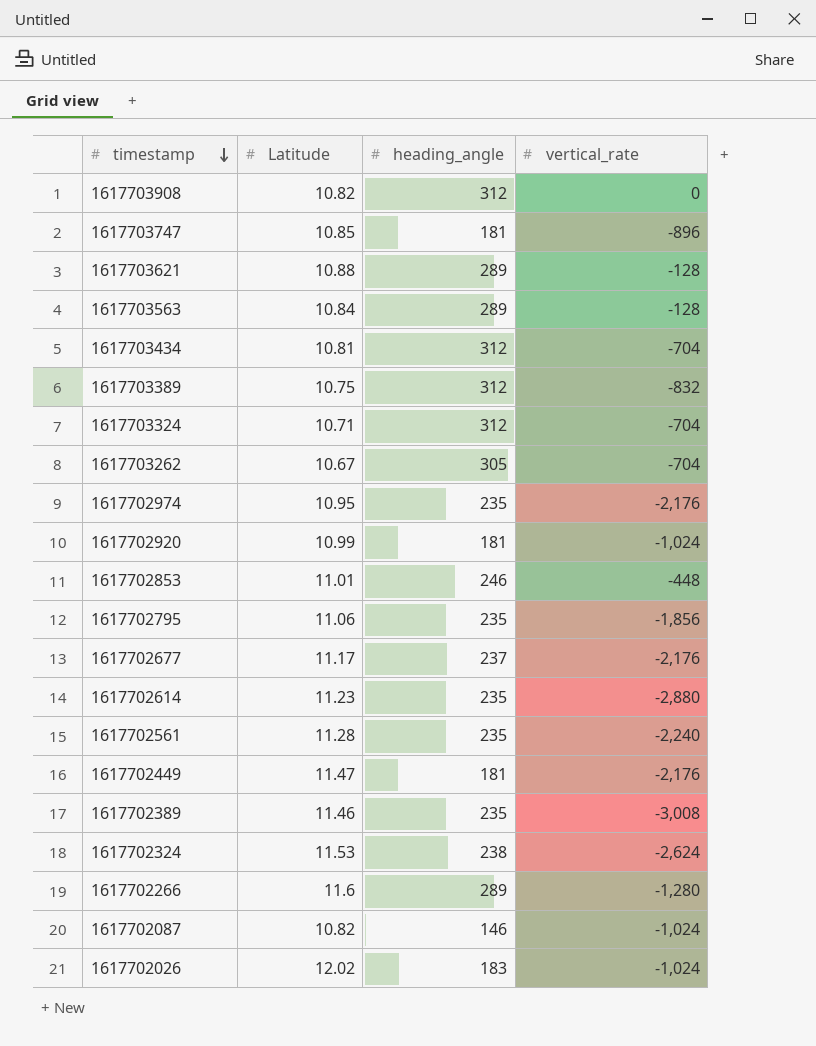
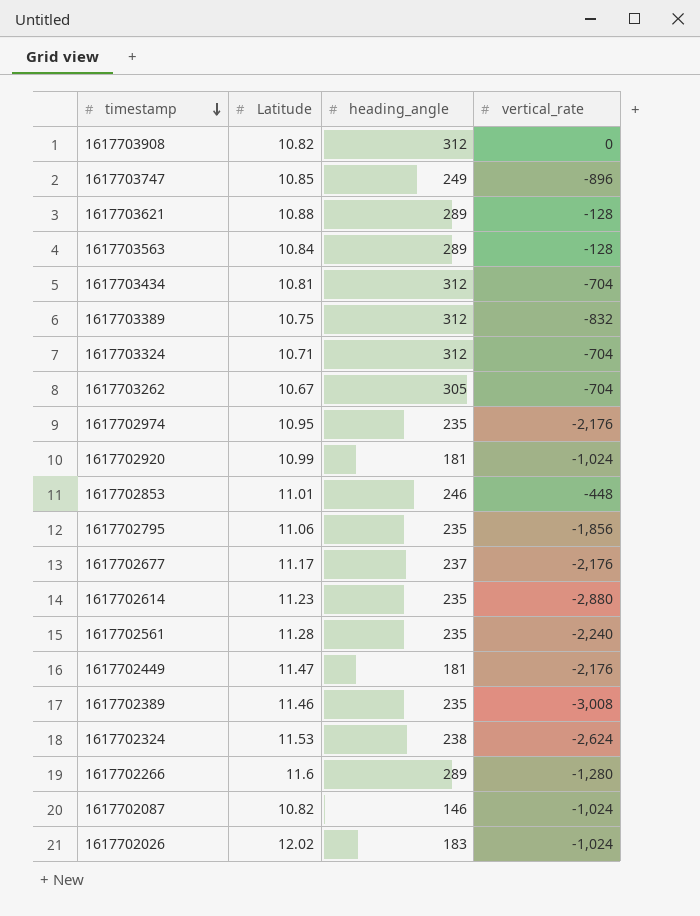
1617703747 | heading_angle: 181 -> 249

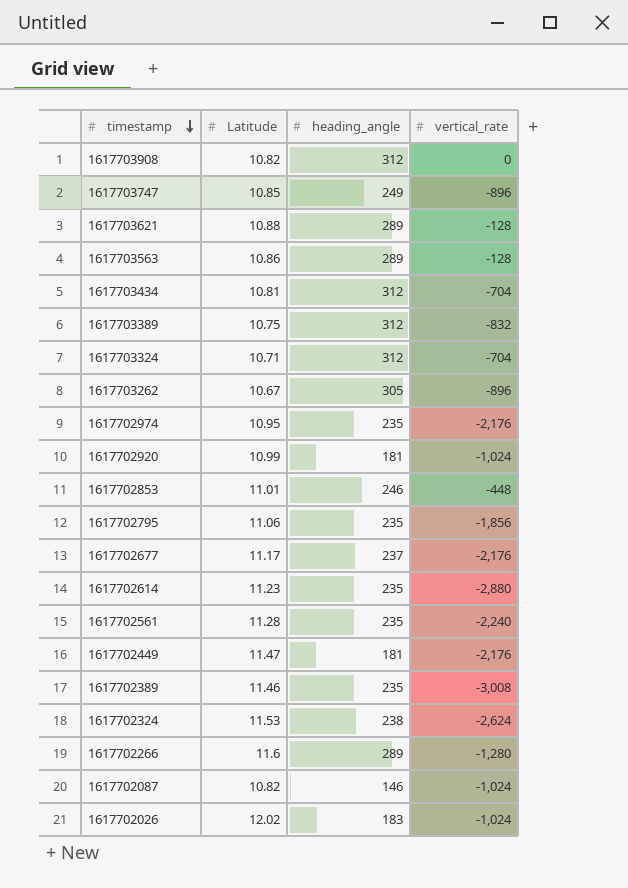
1617703563 | Latitude: 10.84 -> 10.86
1617703262 | vertical_rate: -704 -> -896

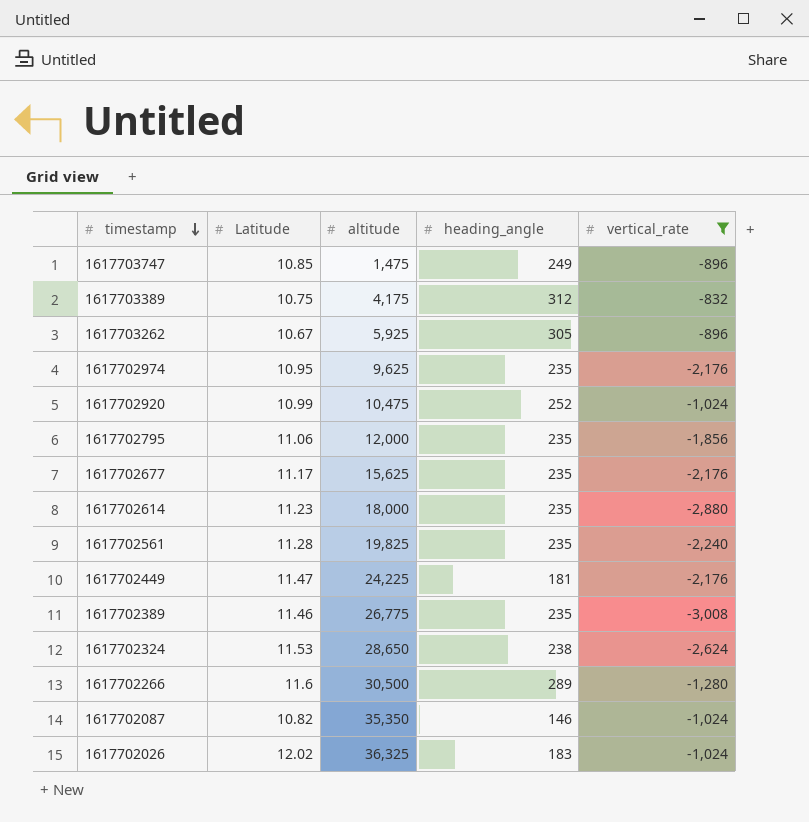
filter: none -> vertical_rate <= -832
column altitude | position: none -> 3
1617702920 | heading_angle: 181 -> 252
1617702677 | heading_angle: 237 -> 235

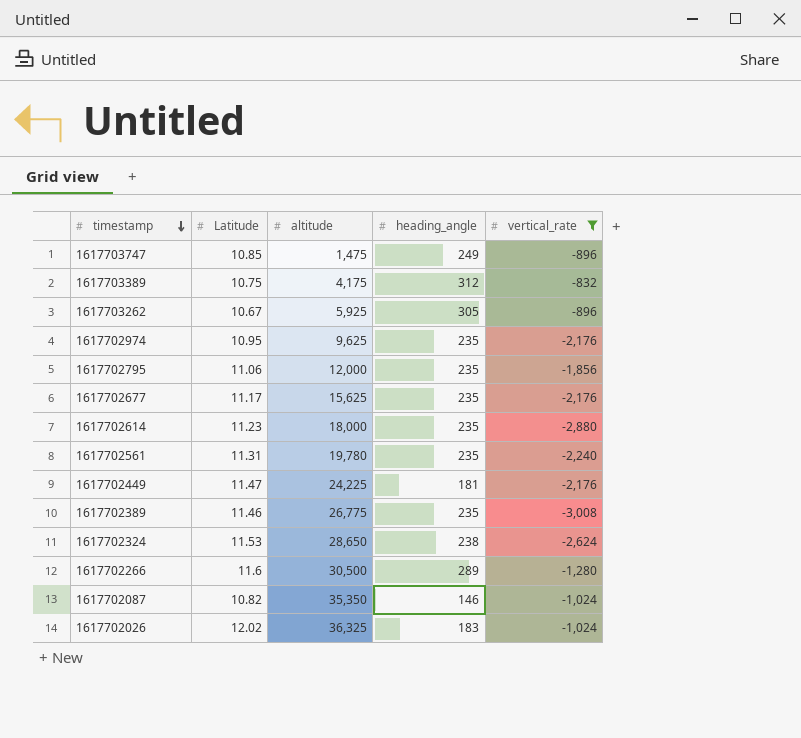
row 1617702920: 10.99 | 10,475 | 252 | -1,024 -> none
1617702561 | Latitude: 11.28 -> 11.31
1617702561 | altitude: 19,825 -> 19,780

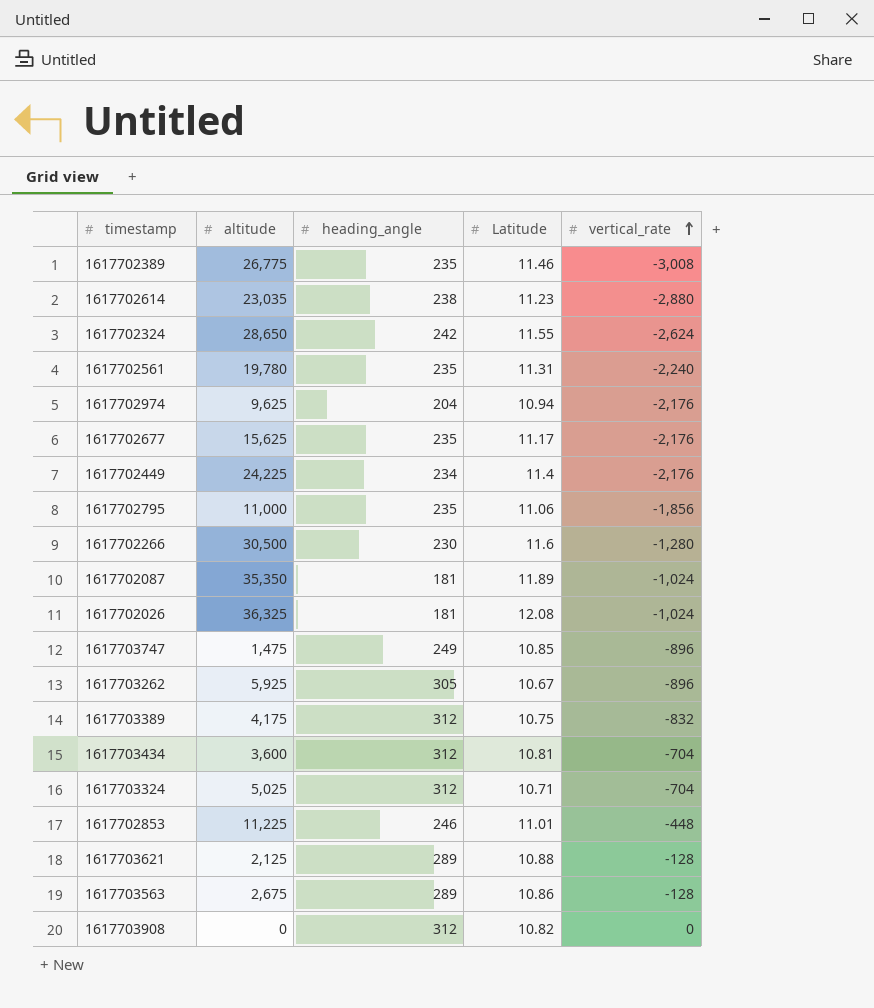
filter: vertical_rate <= -832 -> none
row order: timestamp descending -> vertical_rate ascending
column Latitude | position: 2 -> 4
1617702614 | altitude: 18,000 -> 23,035
1617702614 | heading_angle: 235 -> 238
1617702324 | heading_angle: 238 -> 242
1617702324 | Latitude: 11.53 -> 11.55
1617702974 | heading_angle: 235 -> 204
1617702974 | Latitude: 10.95 -> 10.94
1617702449 | heading_angle: 181 -> 234
1617702449 | Latitude: 11.47 -> 11.4
1617702795 | altitude: 12,000 -> 11,000
1617702266 | heading_angle: 289 -> 230
1617702087 | heading_angle: 146 -> 181
1617702087 | Latitude: 10.82 -> 11.89
1617702026 | heading_angle: 183 -> 181
1617702026 | Latitude: 12.02 -> 12.08

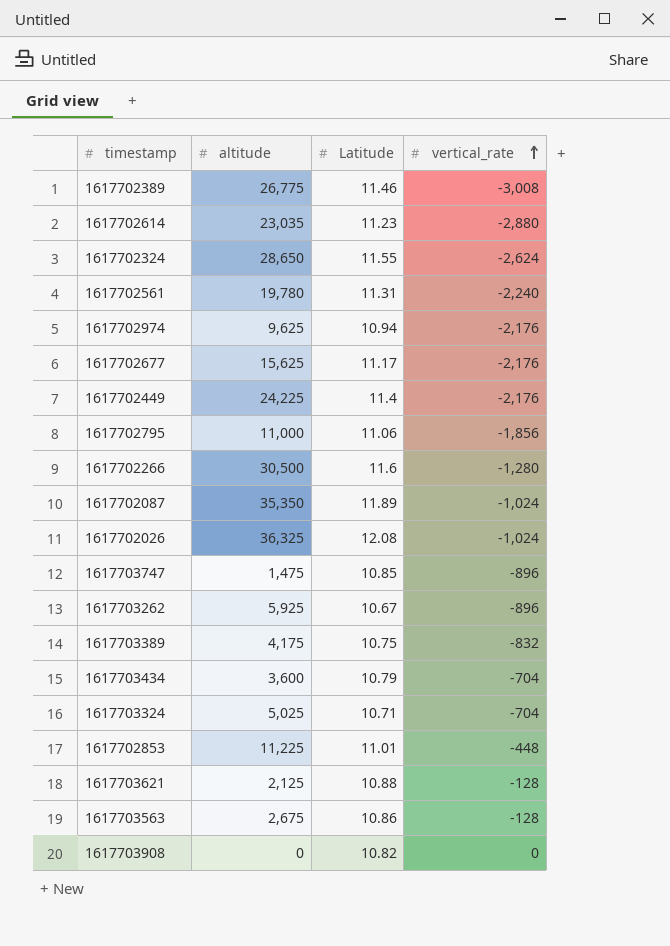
column heading_angle | position: 3 -> none
1617703434 | Latitude: 10.81 -> 10.79

